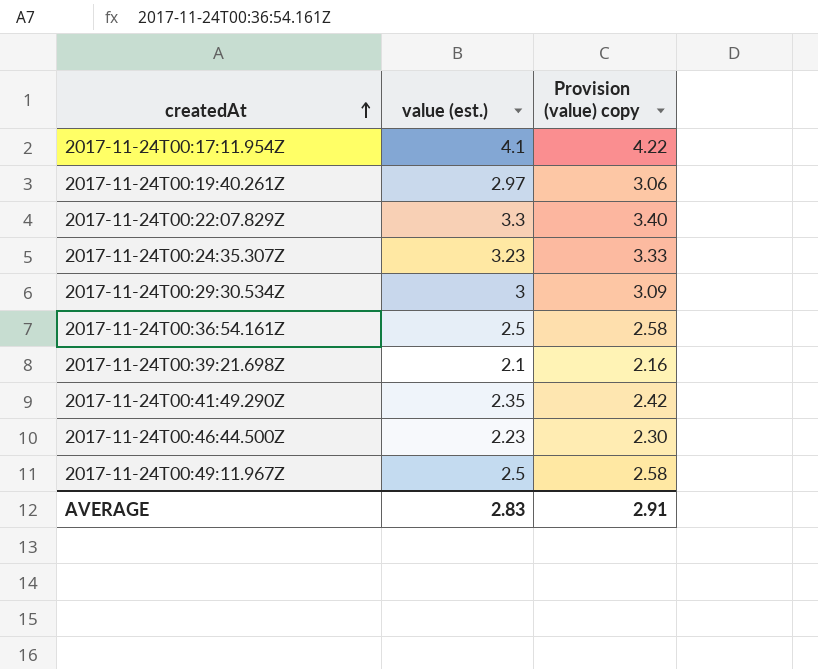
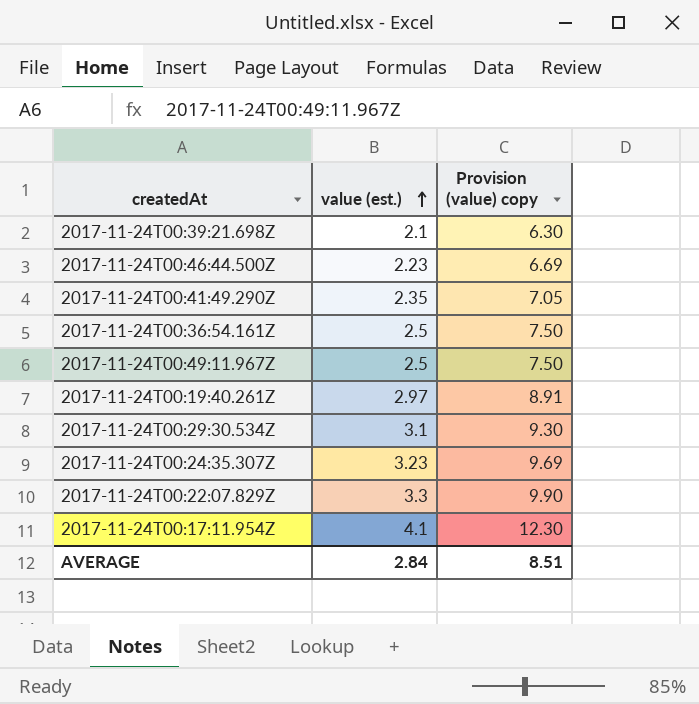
row order: createdAt ascending -> value (est.) ascending
column Provision (value) copy | formula: [value (est.)] * 1.03 -> [value (est.)] * 3
2017-11-24T00:29:30.534Z | value (est.): 3 -> 3.1
AVERAGE | value (est.): 2.83 -> 2.84
AVERAGE | Provision (value) copy: 2.91 -> 8.51

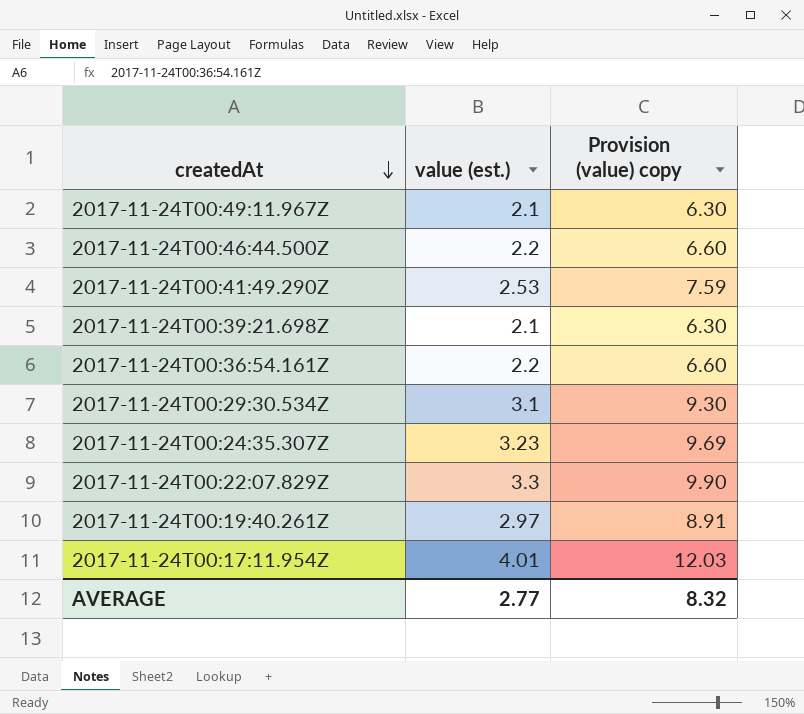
row order: value (est.) ascending -> createdAt descending
2017-11-24T00:49:11.967Z | value (est.): 2.5 -> 2.1
2017-11-24T00:49:11.967Z | Provision (value) copy: 7.50 -> 6.30
2017-11-24T00:46:44.500Z | value (est.): 2.23 -> 2.2
2017-11-24T00:46:44.500Z | Provision (value) copy: 6.69 -> 6.60
2017-11-24T00:41:49.290Z | value (est.): 2.35 -> 2.53
2017-11-24T00:41:49.290Z | Provision (value) copy: 7.05 -> 7.59
2017-11-24T00:36:54.161Z | value (est.): 2.5 -> 2.2
2017-11-24T00:36:54.161Z | Provision (value) copy: 7.50 -> 6.60
2017-11-24T00:17:11.954Z | value (est.): 4.1 -> 4.01
2017-11-24T00:17:11.954Z | Provision (value) copy: 12.30 -> 12.03
AVERAGE | value (est.): 2.84 -> 2.77
AVERAGE | Provision (value) copy: 8.51 -> 8.32

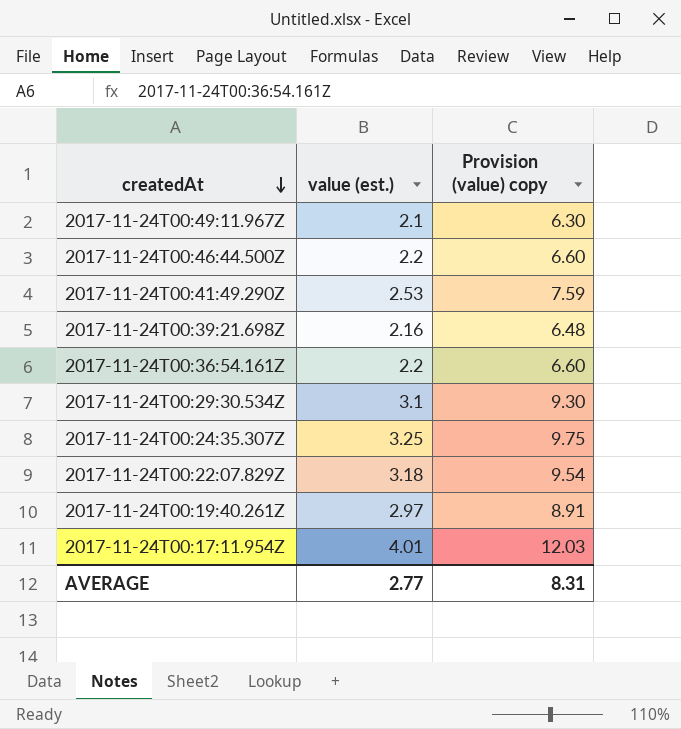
2017-11-24T00:39:21.698Z | value (est.): 2.1 -> 2.16
2017-11-24T00:39:21.698Z | Provision (value) copy: 6.30 -> 6.48
2017-11-24T00:24:35.307Z | value (est.): 3.23 -> 3.25
2017-11-24T00:24:35.307Z | Provision (value) copy: 9.69 -> 9.75
2017-11-24T00:22:07.829Z | value (est.): 3.3 -> 3.18
2017-11-24T00:22:07.829Z | Provision (value) copy: 9.90 -> 9.54
AVERAGE | Provision (value) copy: 8.32 -> 8.31

